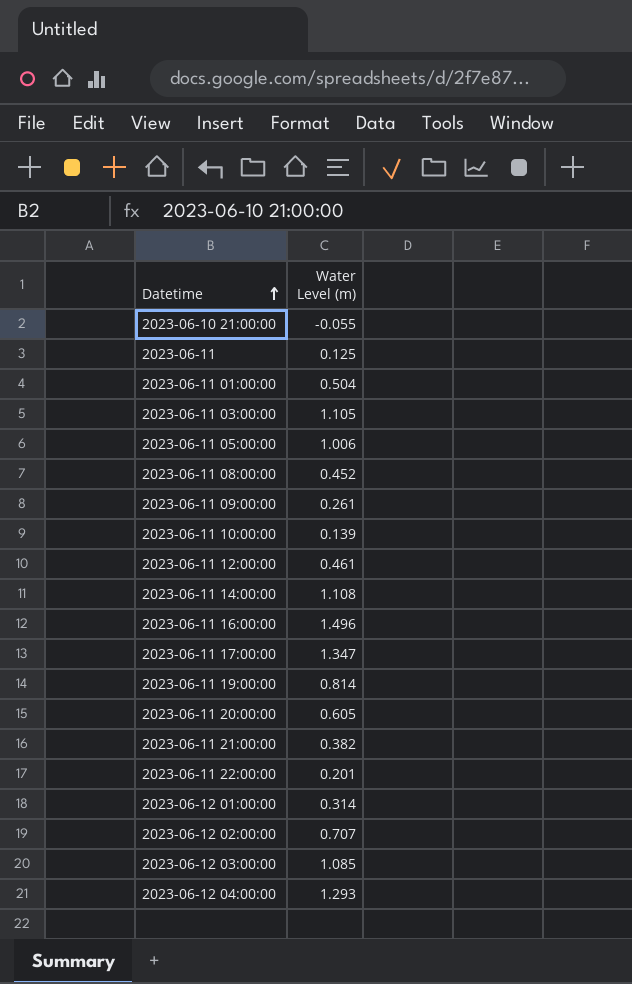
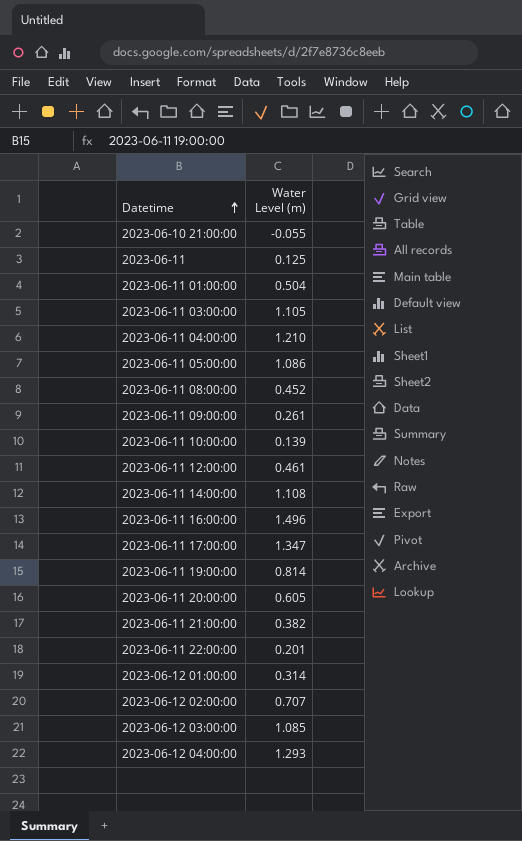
row 2023-06-11 04:00:00: none -> 1.210
2023-06-11 05:00:00 | Water Level (m): 1.006 -> 1.086

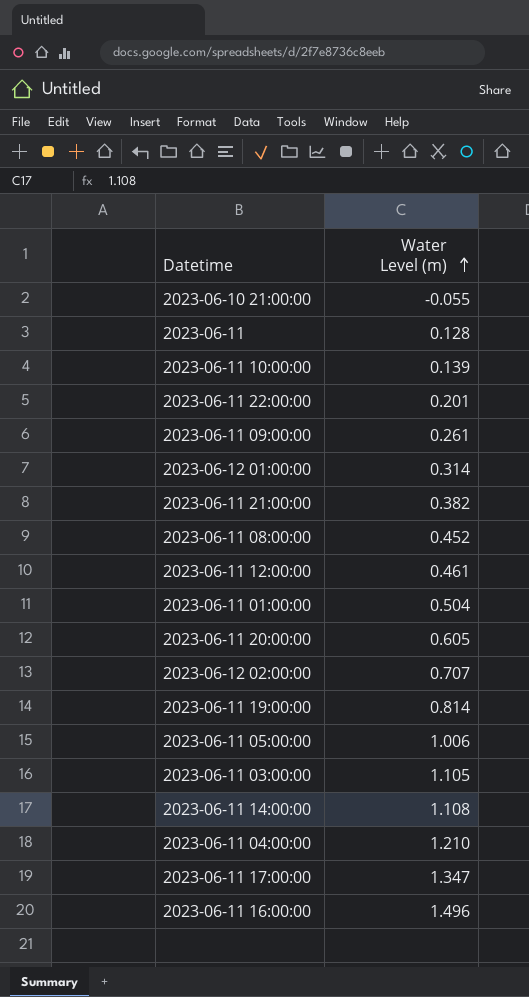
row order: Datetime ascending -> Water Level (m) ascending
row 2023-06-12 03:00:00: 1.085 -> none
row 2023-06-12 04:00:00: 1.293 -> none
2023-06-11 | Water Level (m): 0.125 -> 0.128
2023-06-11 05:00:00 | Water Level (m): 1.086 -> 1.006

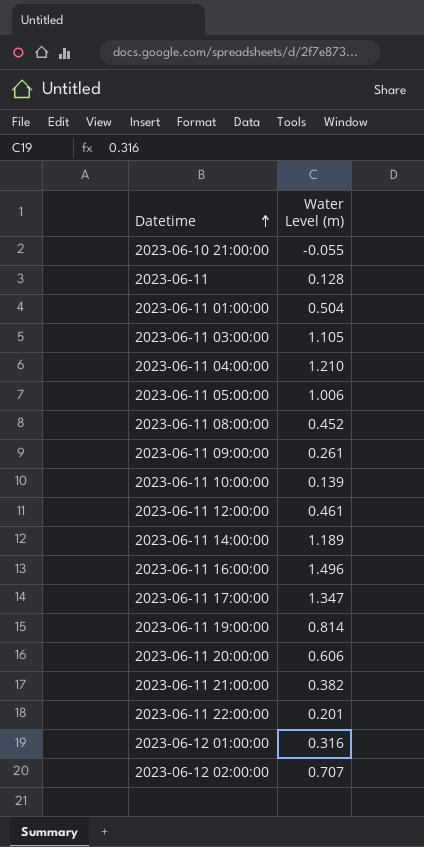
row order: Water Level (m) ascending -> Datetime ascending
2023-06-11 14:00:00 | Water Level (m): 1.108 -> 1.189
2023-06-11 20:00:00 | Water Level (m): 0.605 -> 0.606
2023-06-12 01:00:00 | Water Level (m): 0.314 -> 0.316

